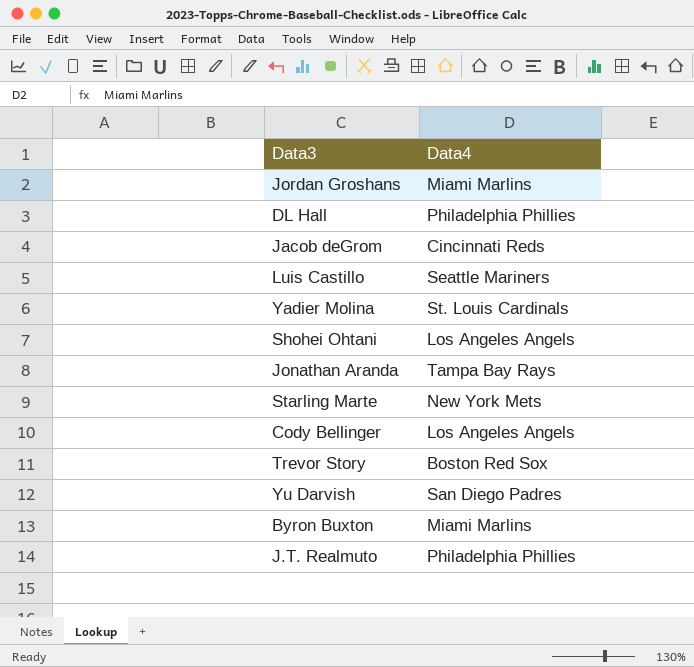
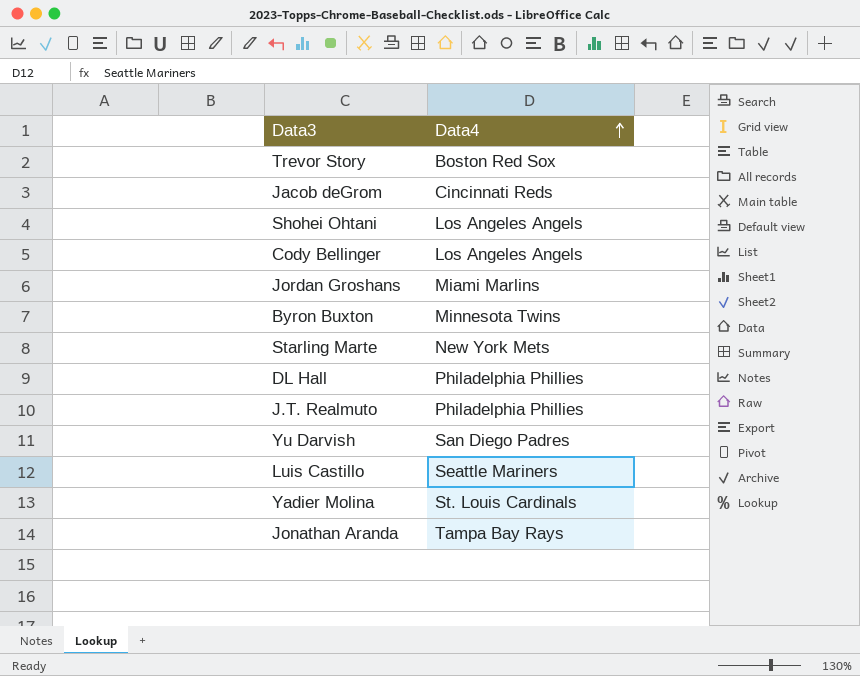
row order: none -> Data4 ascending
Byron Buxton | Data4: Miami Marlins -> Minnesota Twins

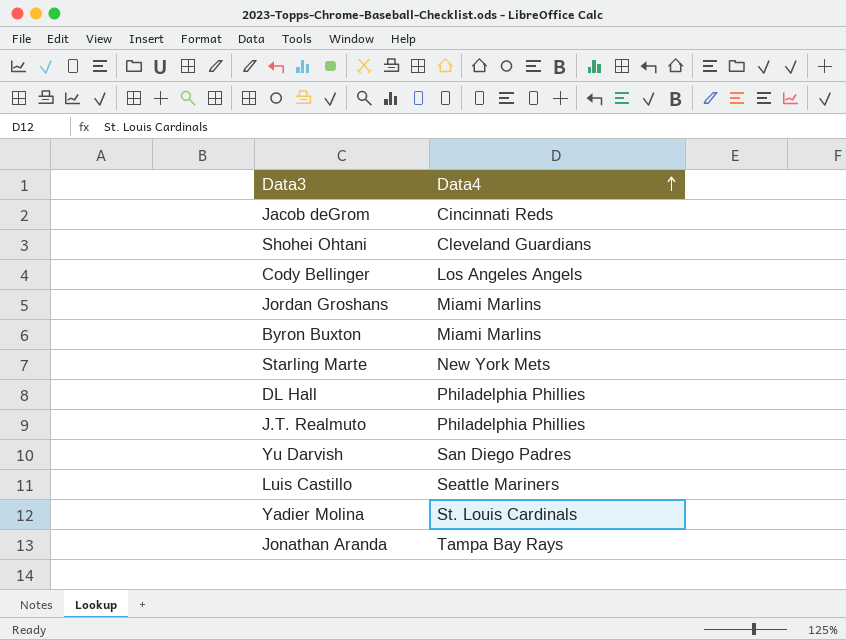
row Trevor Story: Boston Red Sox -> none
Shohei Ohtani | Data4: Los Angeles Angels -> Cleveland Guardians
Byron Buxton | Data4: Minnesota Twins -> Miami Marlins

